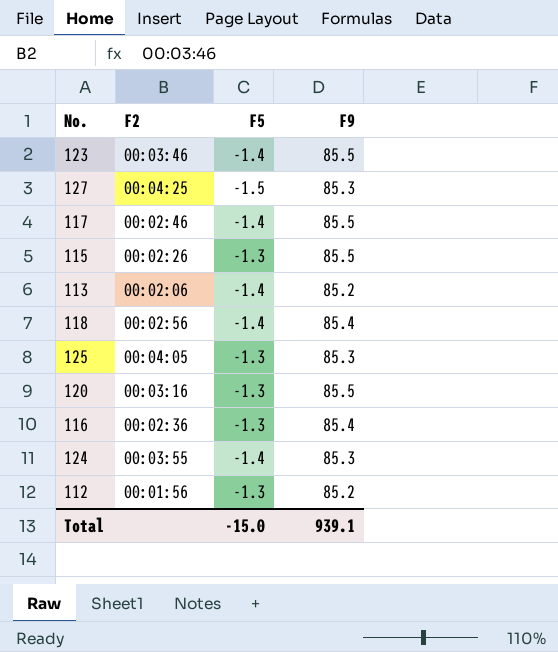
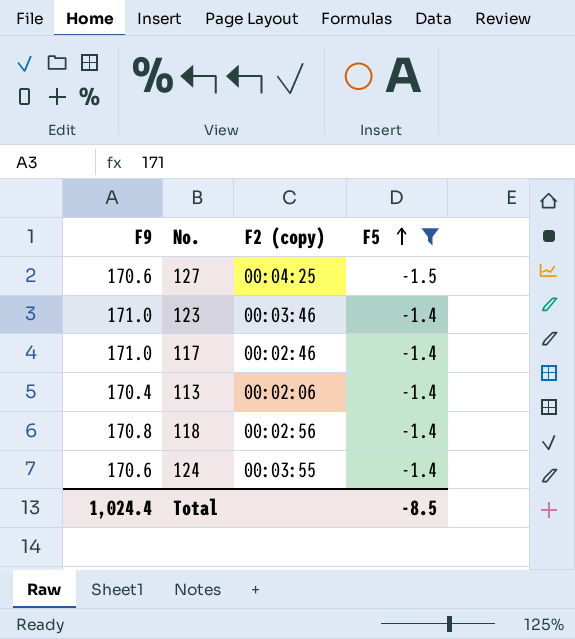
filter: none -> F5 != -1.3
row order: none -> F5 ascending
column F9 | position: 4 -> 1
column name: F2 -> F2 (copy)
127 | F9: 85.3 -> 170.6
123 | F9: 85.5 -> 171.0
117 | F9: 85.5 -> 171.0
113 | F9: 85.2 -> 170.4
118 | F9: 85.4 -> 170.8
124 | F9: 85.3 -> 170.6
Total | F9: 939.1 -> 1,024.4
Total | F5: -15.0 -> -8.5

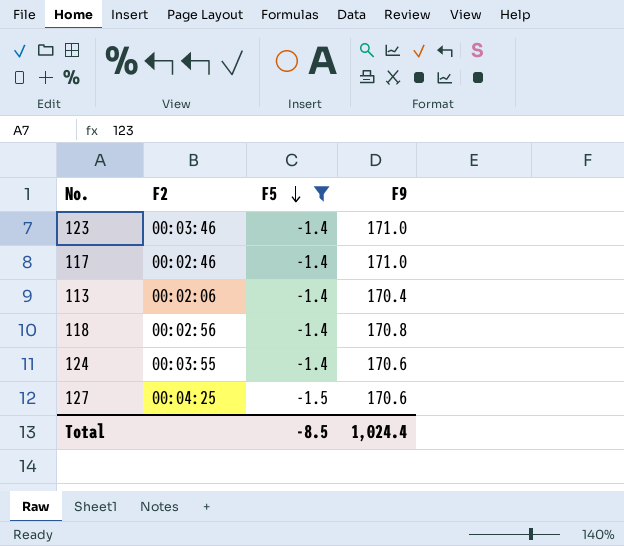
row order: F5 ascending -> F5 descending
column name: F2 (copy) -> F2
column F9 | position: 1 -> 4

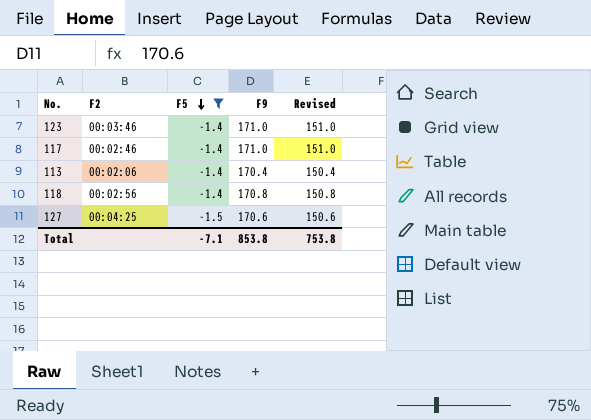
column Revised | formula: none -> [F9] - 20
row 124: 00:03:55 | -1.4 | 170.6 -> none
Total | F5: -8.5 -> -7.1
Total | F9: 1,024.4 -> 853.8

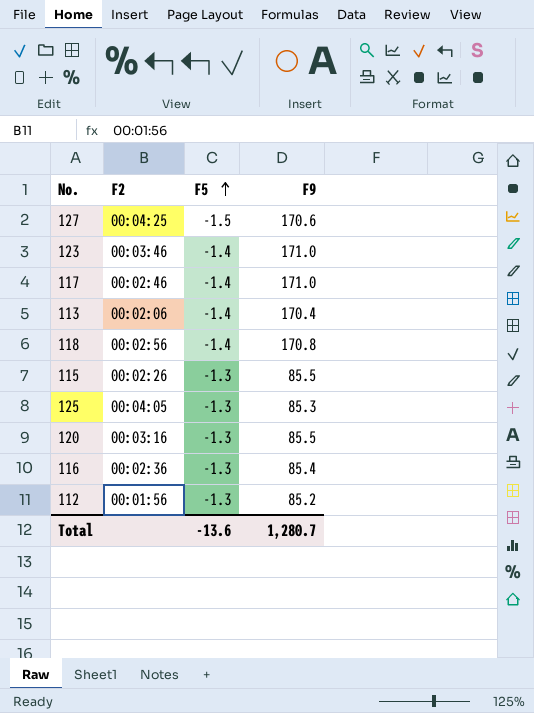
filter: F5 != -1.3 -> none
row order: F5 descending -> F5 ascending
column Revised | formula: [F9] - 20 -> none
Total | F5: -7.1 -> -13.6
Total | F9: 853.8 -> 1,280.7

